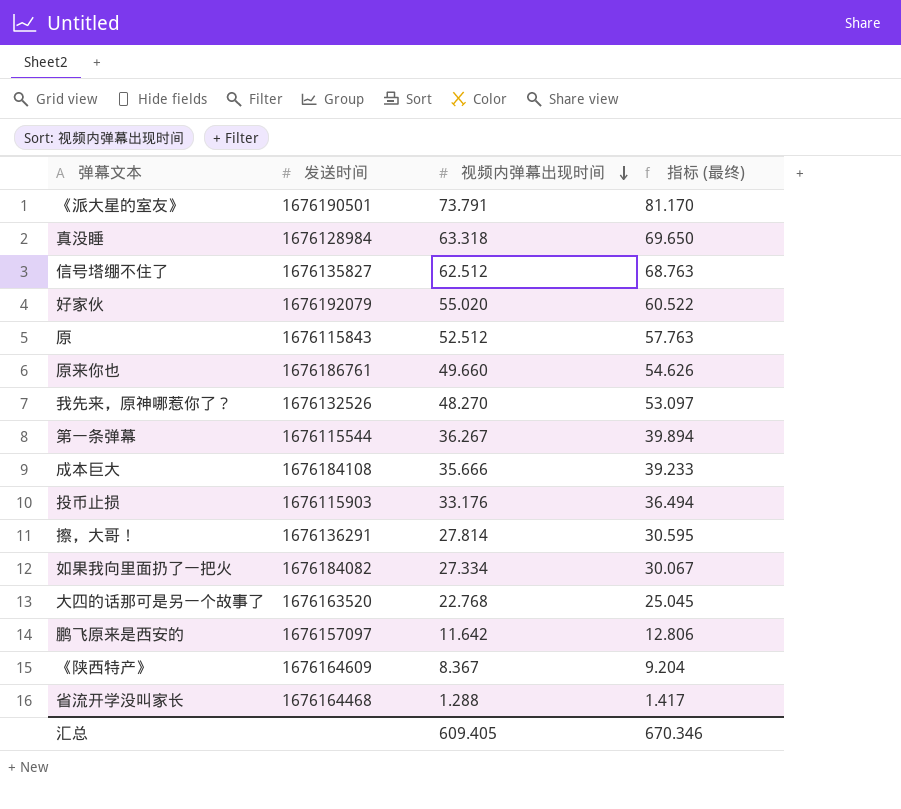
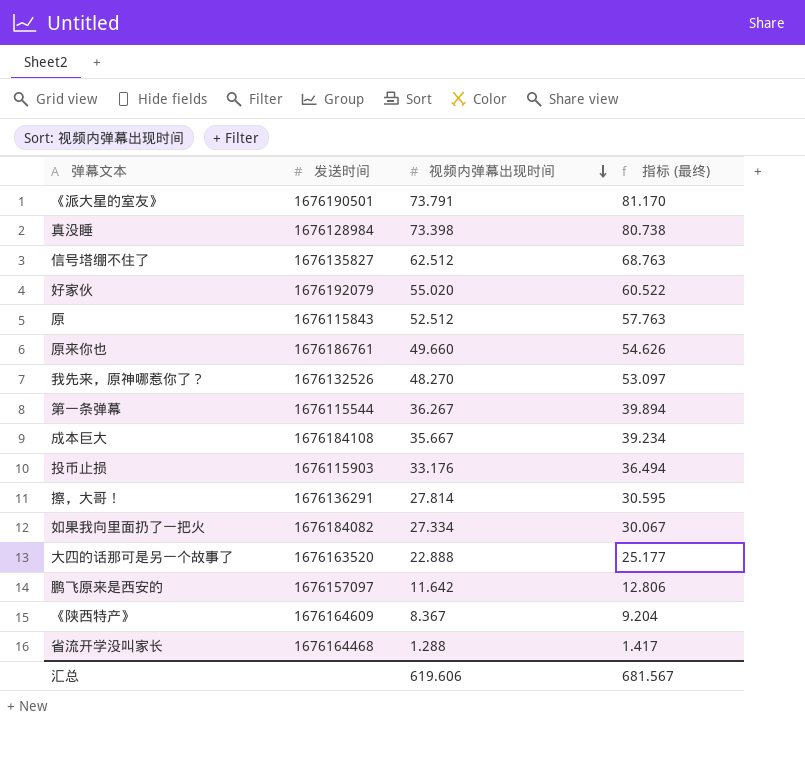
真没睡 | 视频内弹幕出现时间: 63.318 -> 73.398
真没睡 | 指标 (最终): 69.650 -> 80.738
成本巨大 | 视频内弹幕出现时间: 35.666 -> 35.667
成本巨大 | 指标 (最终): 39.233 -> 39.234
大四的话那可是另一个故事了 | 视频内弹幕出现时间: 22.768 -> 22.888
大四的话那可是另一个故事了 | 指标 (最终): 25.045 -> 25.177
汇总 | 视频内弹幕出现时间: 609.405 -> 619.606
汇总 | 指标 (最终): 670.346 -> 681.567

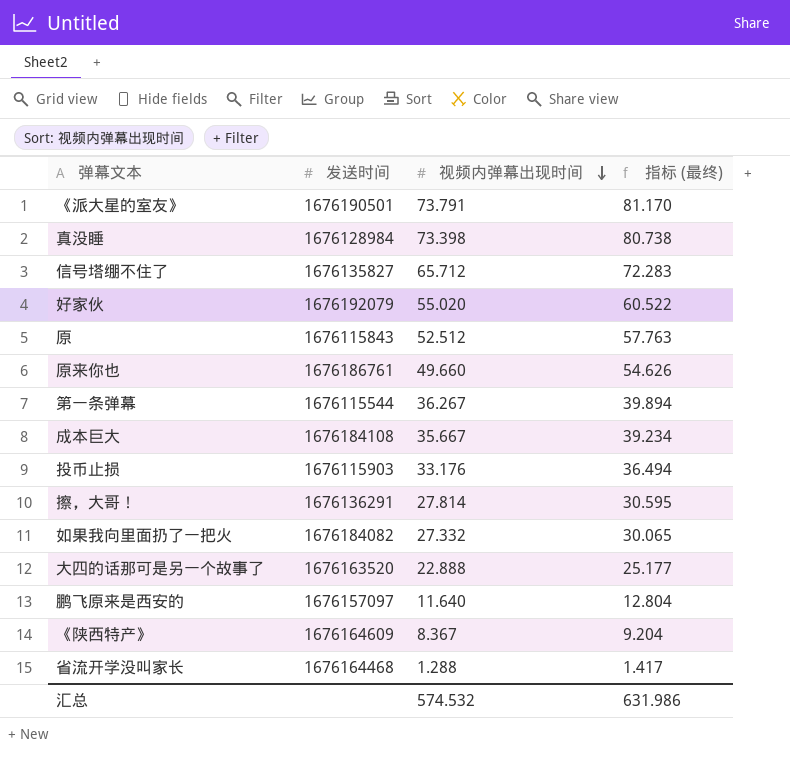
row 我先来，原神哪惹你了？: 1676132526 | 48.270 | 53.097 -> none
信号塔绷不住了 | 视频内弹幕出现时间: 62.512 -> 65.712
信号塔绷不住了 | 指标 (最终): 68.763 -> 72.283
如果我向里面扔了一把火 | 视频内弹幕出现时间: 27.334 -> 27.332
如果我向里面扔了一把火 | 指标 (最终): 30.067 -> 30.065
鹏飞原来是西安的 | 视频内弹幕出现时间: 11.642 -> 11.640
鹏飞原来是西安的 | 指标 (最终): 12.806 -> 12.804
汇总 | 视频内弹幕出现时间: 619.606 -> 574.532
汇总 | 指标 (最终): 681.567 -> 631.986

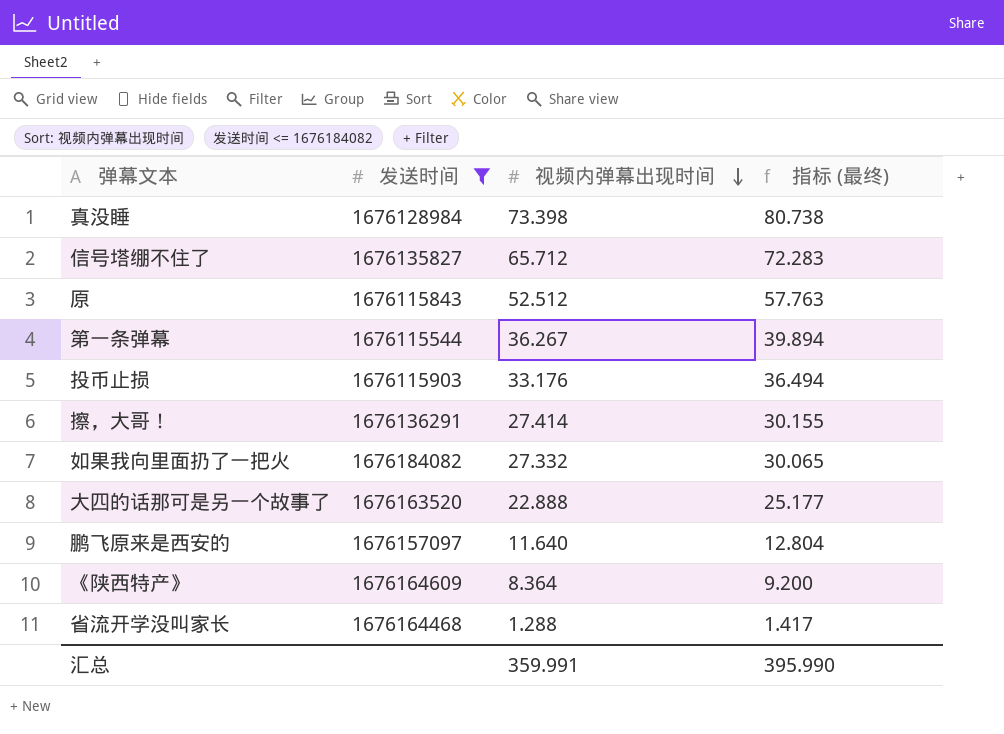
filter: none -> 发送时间 <= 1676184082
擦，大哥！ | 视频内弹幕出现时间: 27.814 -> 27.414
擦，大哥！ | 指标 (最终): 30.595 -> 30.155
《陕西特产》 | 视频内弹幕出现时间: 8.367 -> 8.364
《陕西特产》 | 指标 (最终): 9.204 -> 9.200
汇总 | 视频内弹幕出现时间: 574.532 -> 359.991
汇总 | 指标 (最终): 631.986 -> 395.990

